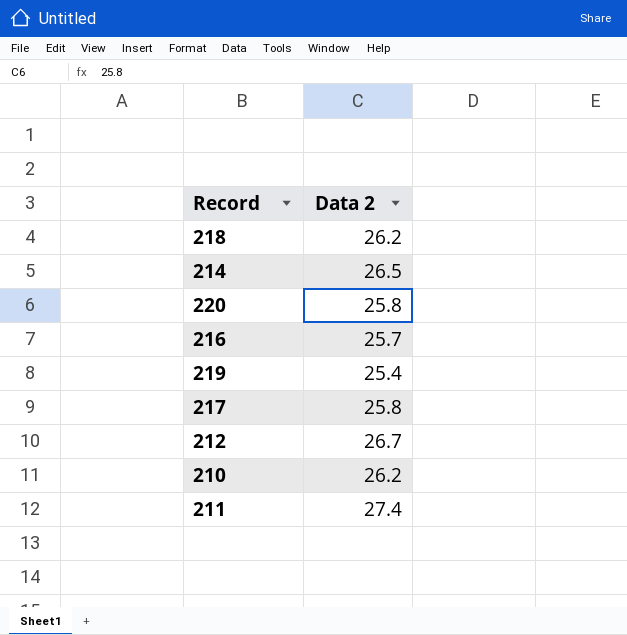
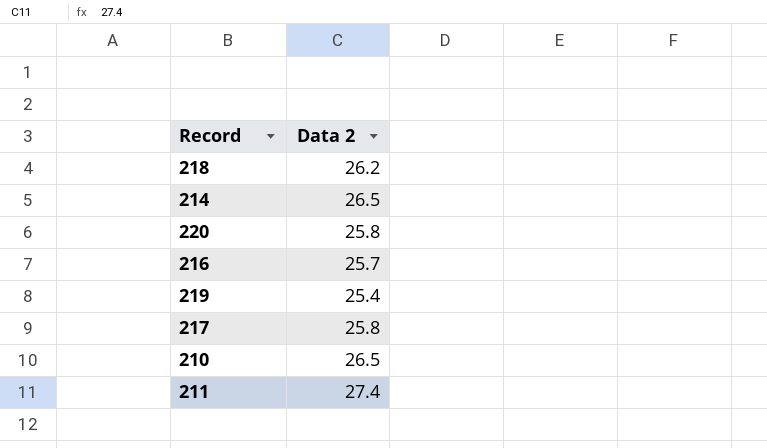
row 212: 26.7 -> none
210 | Data 2: 26.2 -> 26.5

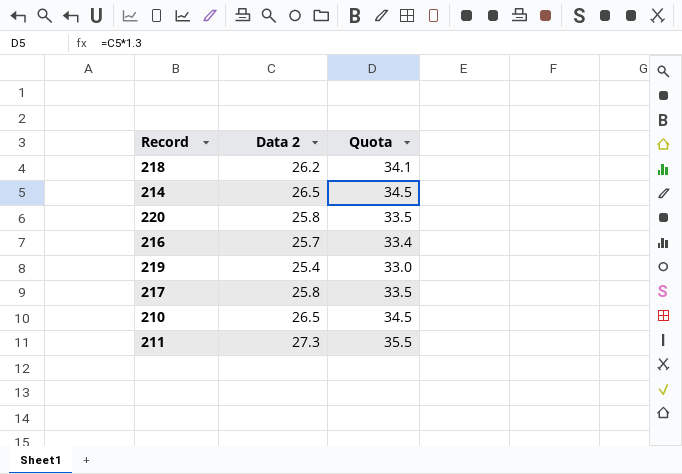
column Quota | formula: none -> [Data 2] * 1.3
211 | Data 2: 27.4 -> 27.3

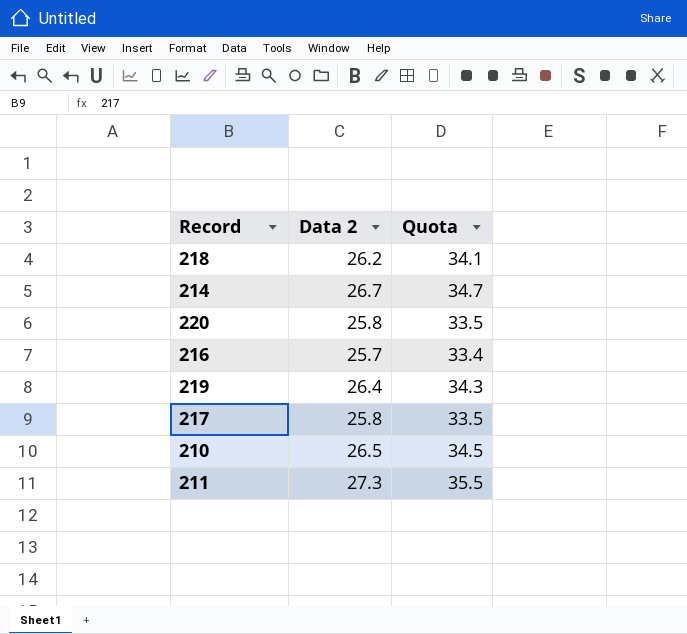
214 | Data 2: 26.5 -> 26.7
214 | Quota: 34.5 -> 34.7
219 | Data 2: 25.4 -> 26.4
219 | Quota: 33.0 -> 34.3

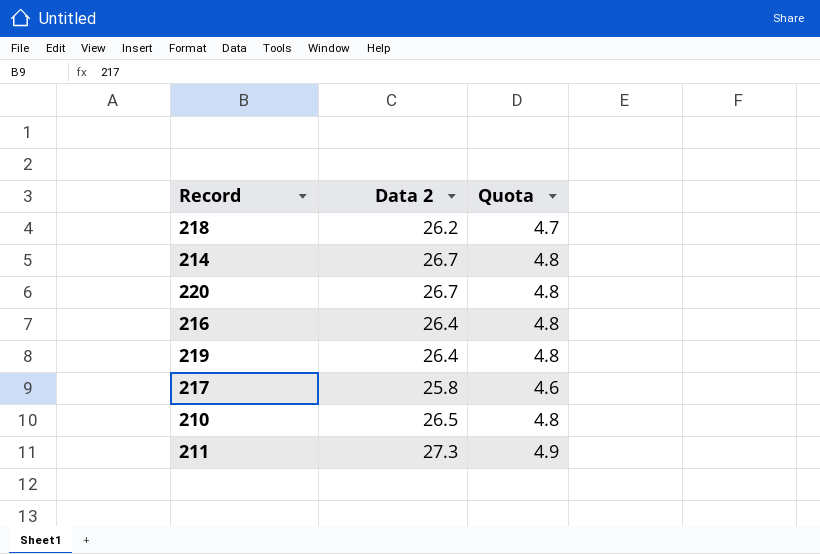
column Quota | formula: [Data 2] * 1.3 -> [Data 2] * 0.18
220 | Data 2: 25.8 -> 26.7
216 | Data 2: 25.7 -> 26.4

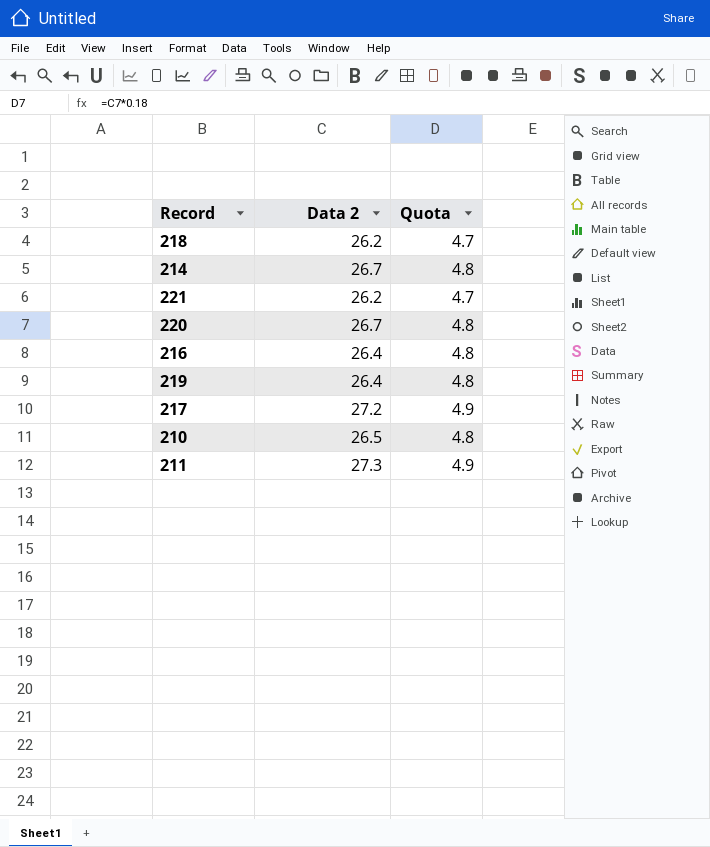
row 221: none -> 26.2 | 4.7
217 | Data 2: 25.8 -> 27.2
217 | Quota: 4.6 -> 4.9

